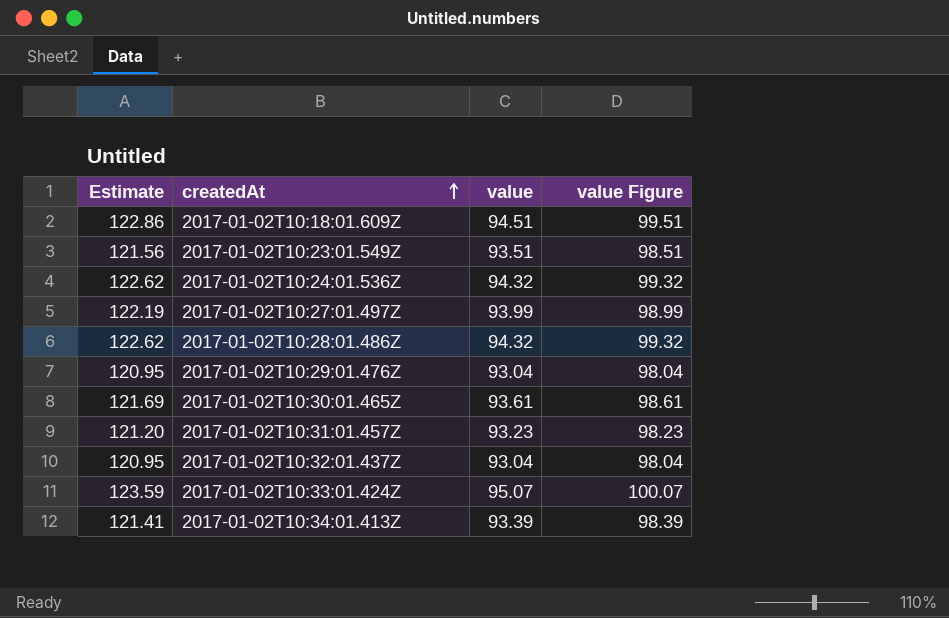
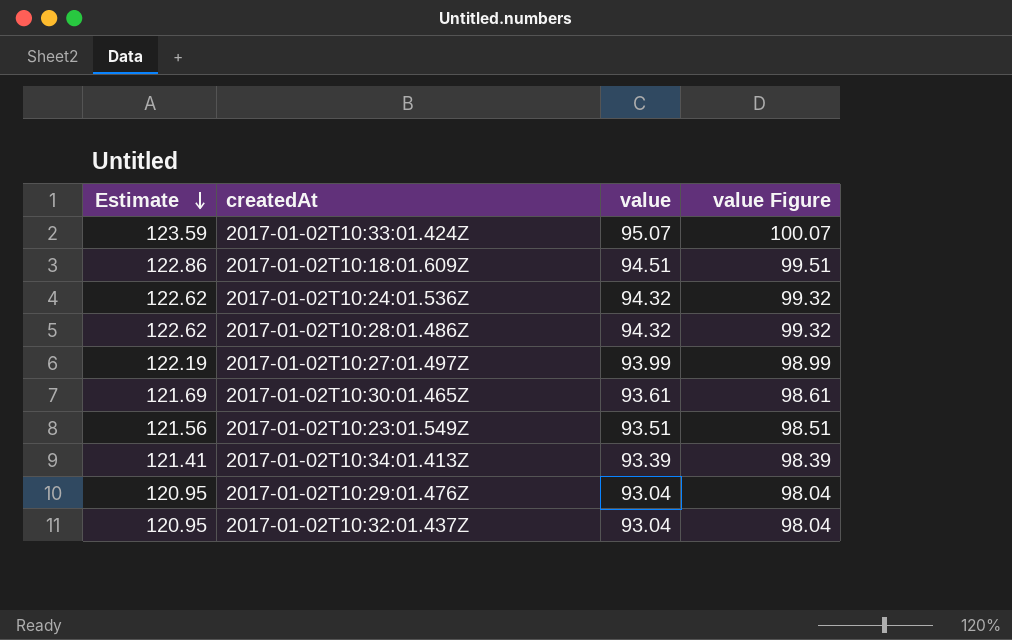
row order: createdAt ascending -> Estimate descending
row 2017-01-02T10:31:01.457Z: 121.20 | 93.23 | 98.23 -> none

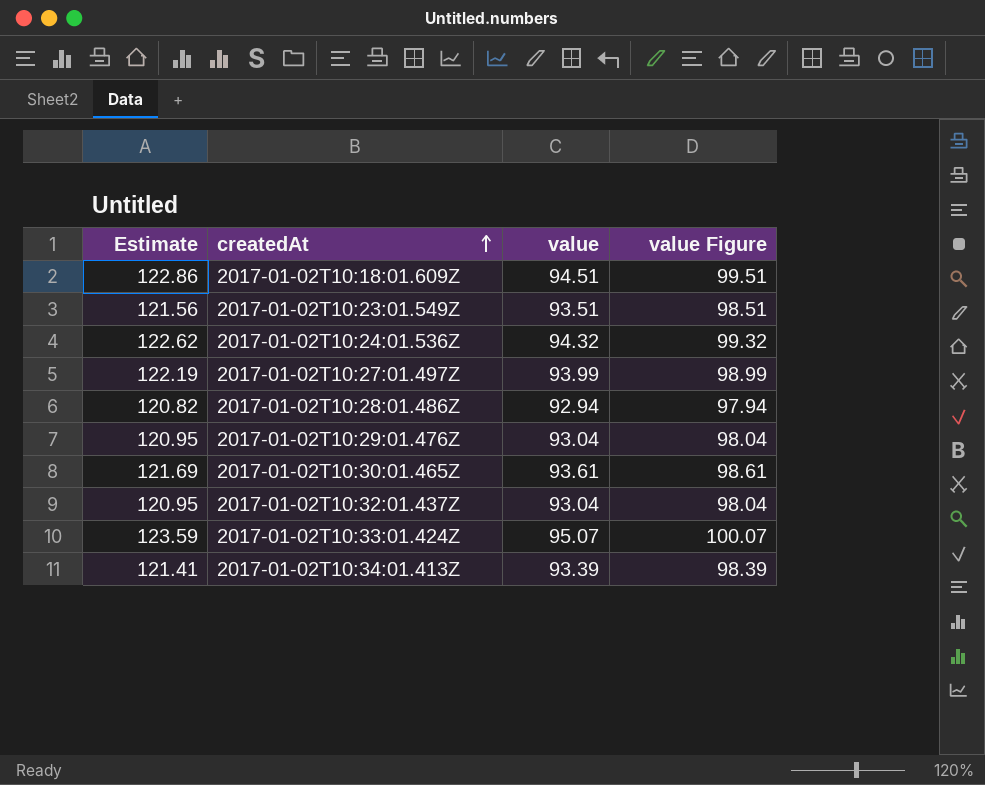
row order: Estimate descending -> createdAt ascending
2017-01-02T10:28:01.486Z | Estimate: 122.62 -> 120.82
2017-01-02T10:28:01.486Z | value: 94.32 -> 92.94
2017-01-02T10:28:01.486Z | value Figure: 99.32 -> 97.94

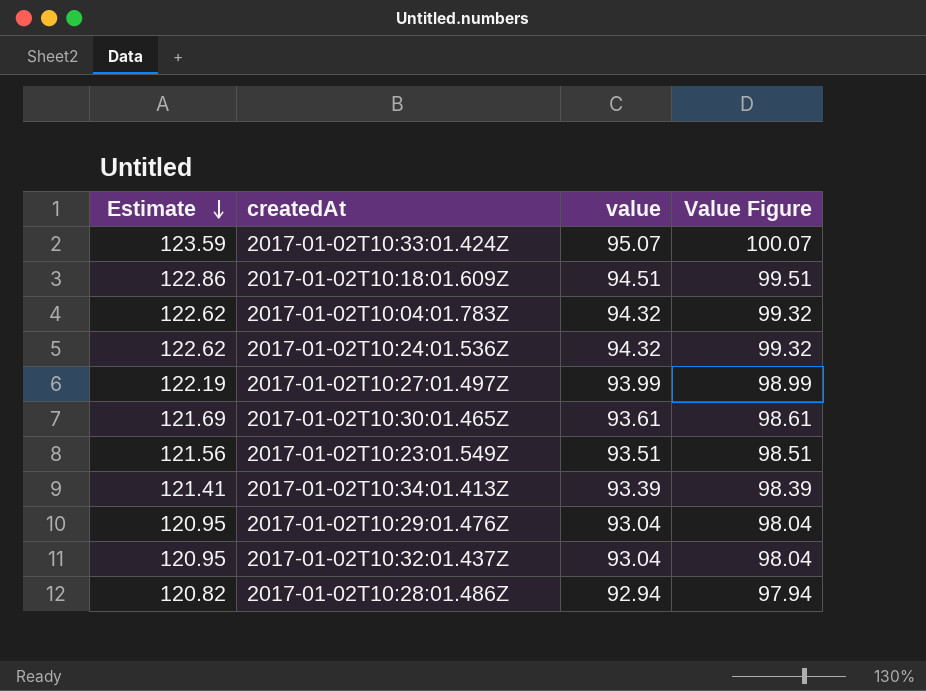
row order: createdAt ascending -> Estimate descending
column name: value Figure -> Value Figure
row 2017-01-02T10:04:01.783Z: none -> 122.62 | 94.32 | 99.32

